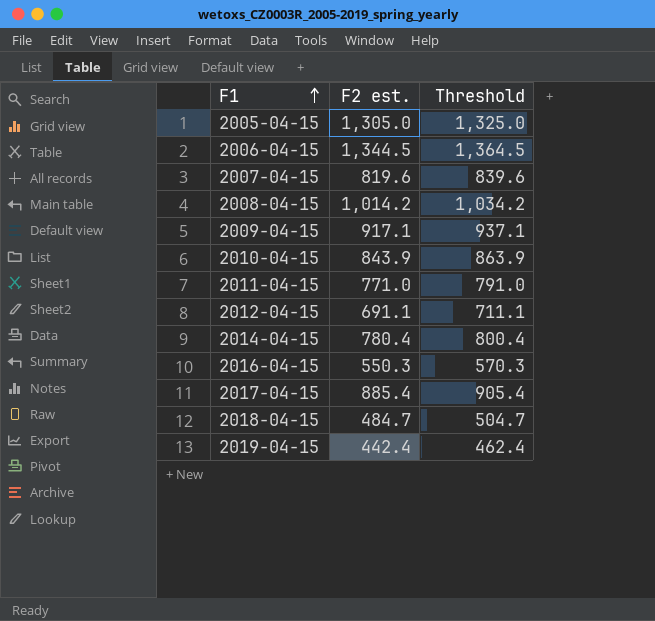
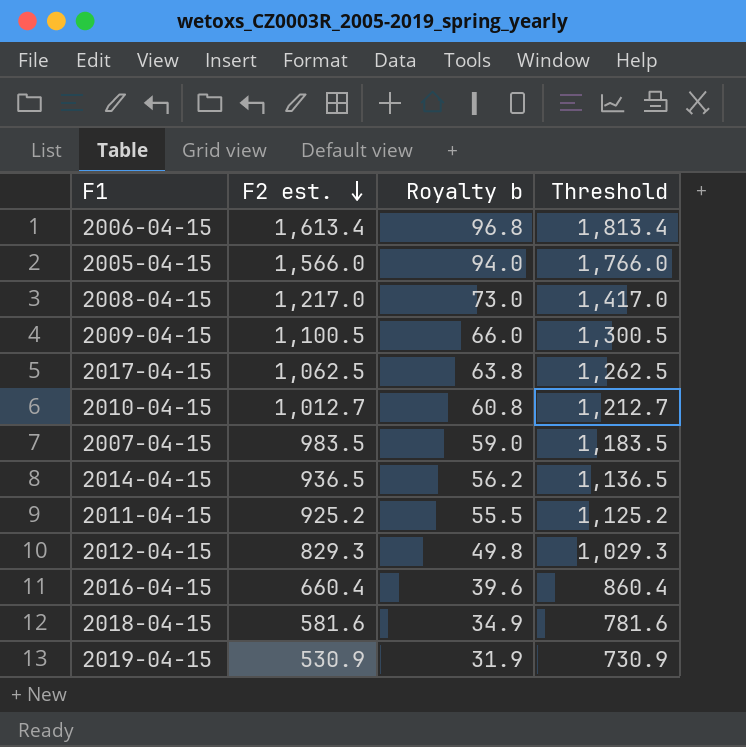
row order: F1 ascending -> F2 est. descending
column Royalty b | formula: none -> [F2 est.] * 0.06
column Threshold | formula: [F2 est.] + 20 -> [F2 est.] + 200
2006-04-15 | F2 est.: 1,344.5 -> 1,613.4
2005-04-15 | F2 est.: 1,305.0 -> 1,566.0
2008-04-15 | F2 est.: 1,014.2 -> 1,217.0
2009-04-15 | F2 est.: 917.1 -> 1,100.5
2017-04-15 | F2 est.: 885.4 -> 1,062.5
2010-04-15 | F2 est.: 843.9 -> 1,012.7
2007-04-15 | F2 est.: 819.6 -> 983.5
2014-04-15 | F2 est.: 780.4 -> 936.5
2011-04-15 | F2 est.: 771.0 -> 925.2
2012-04-15 | F2 est.: 691.1 -> 829.3
2016-04-15 | F2 est.: 550.3 -> 660.4
2018-04-15 | F2 est.: 484.7 -> 581.6
2019-04-15 | F2 est.: 442.4 -> 530.9

